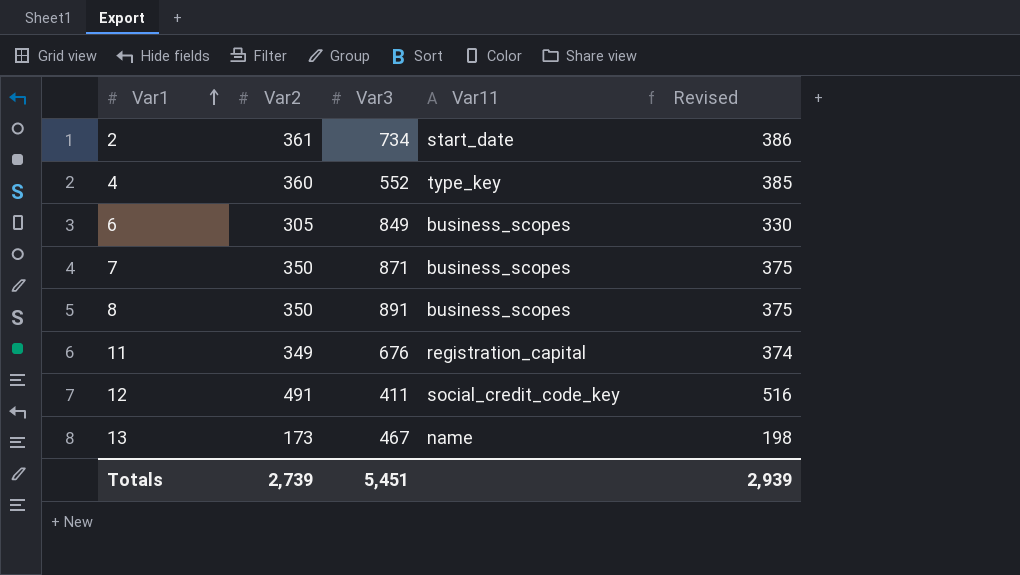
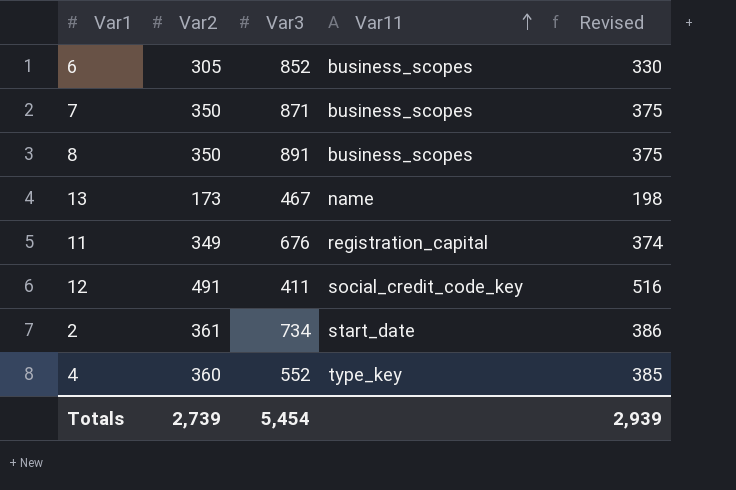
row order: Var1 ascending -> Var11 ascending
6 | Var3: 849 -> 852
Totals | Var3: 5,451 -> 5,454

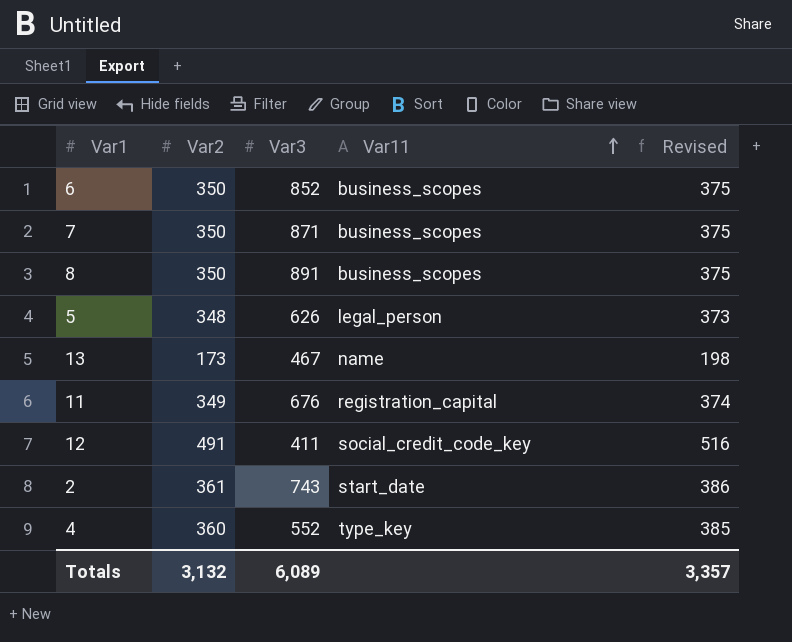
6 | Var2: 305 -> 350
6 | Revised: 330 -> 375
row 5: none -> 348 | 626 | legal_person | 373
2 | Var3: 734 -> 743
Totals | Var2: 2,739 -> 3,132
Totals | Var3: 5,454 -> 6,089
Totals | Revised: 2,939 -> 3,357

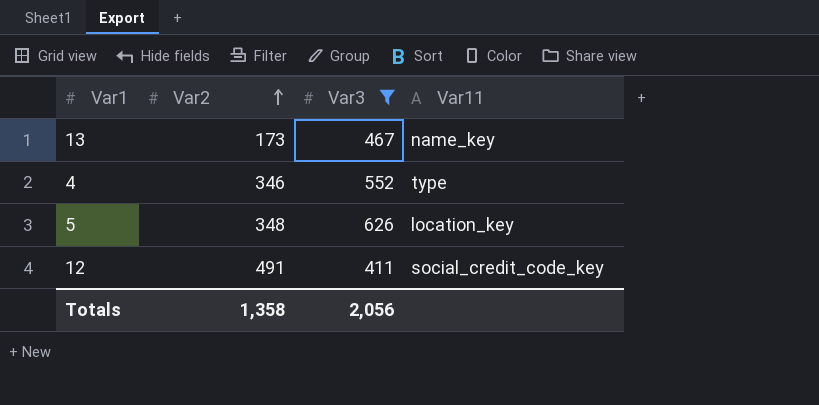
filter: none -> Var3 <= 626
row order: Var11 ascending -> Var2 ascending
column Revised | formula: [Var2] + 25 -> none
13 | Var11: name -> name_key
4 | Var2: 360 -> 346
4 | Var11: type_key -> type
5 | Var11: legal_person -> location_key
Totals | Var2: 3,132 -> 1,358
Totals | Var3: 6,089 -> 2,056

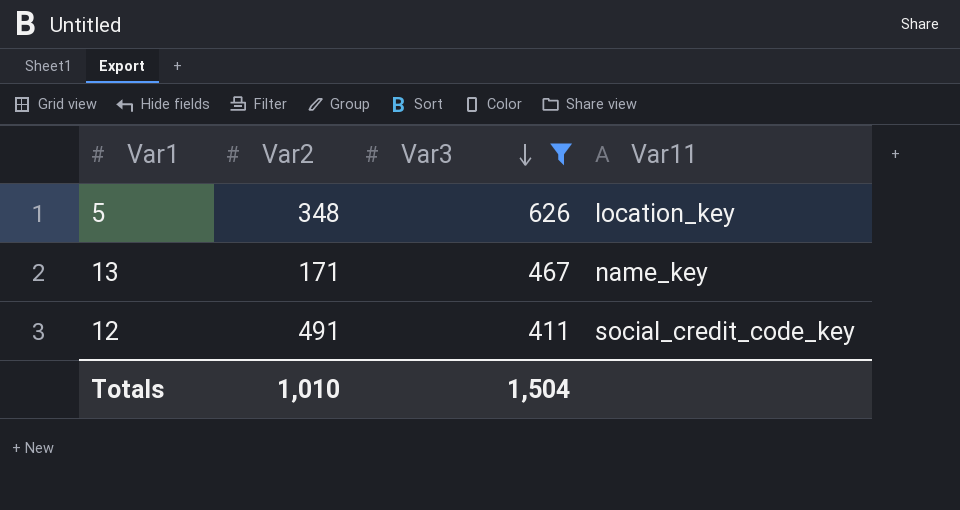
row order: Var2 ascending -> Var3 descending
row 4: 346 | 552 | type -> none
13 | Var2: 173 -> 171
Totals | Var2: 1,358 -> 1,010
Totals | Var3: 2,056 -> 1,504

